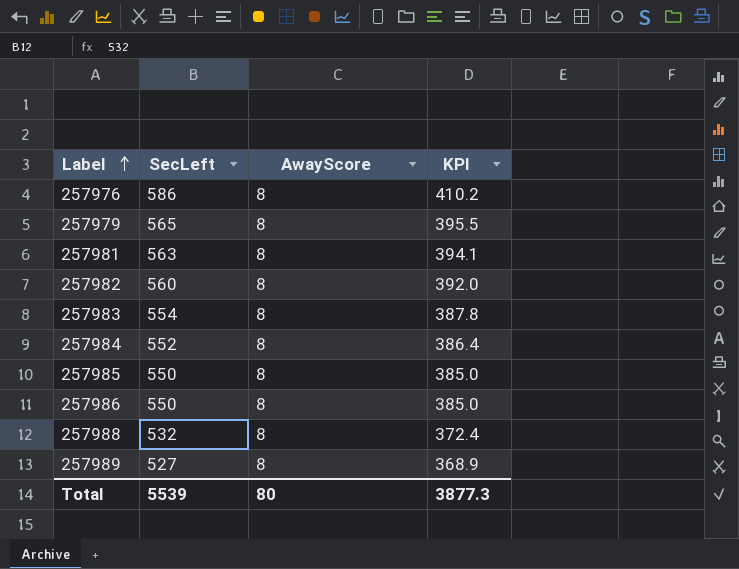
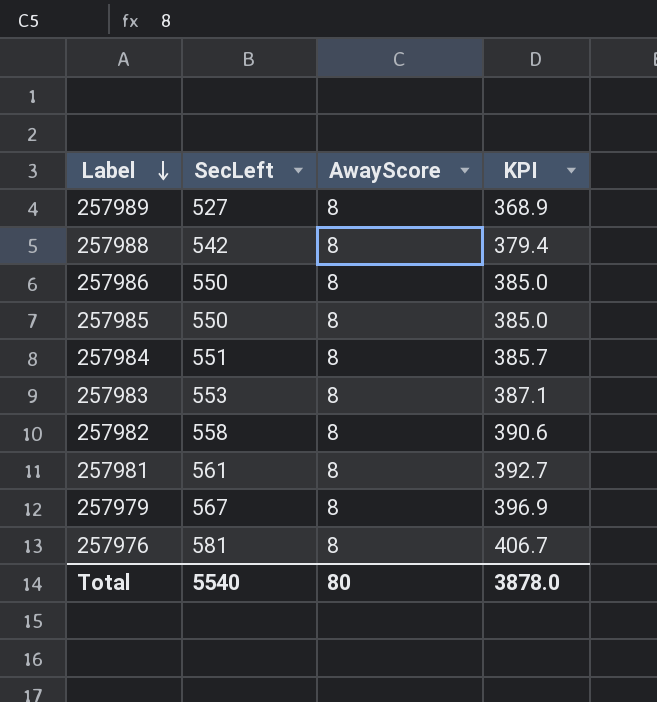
row order: Label ascending -> Label descending
257988 | SecLeft: 532 -> 542
257988 | KPI: 372.4 -> 379.4
257984 | SecLeft: 552 -> 551
257984 | KPI: 386.4 -> 385.7
257983 | SecLeft: 554 -> 553
257983 | KPI: 387.8 -> 387.1
257982 | SecLeft: 560 -> 558
257982 | KPI: 392.0 -> 390.6
257981 | SecLeft: 563 -> 561
257981 | KPI: 394.1 -> 392.7
257979 | SecLeft: 565 -> 567
257979 | KPI: 395.5 -> 396.9
257976 | SecLeft: 586 -> 581
257976 | KPI: 410.2 -> 406.7
Total | SecLeft: 5539 -> 5540
Total | KPI: 3877.3 -> 3878.0

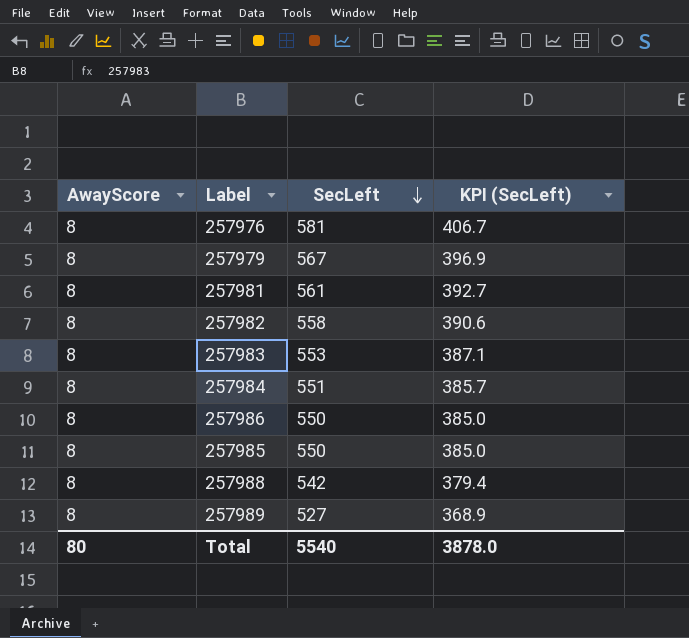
row order: Label descending -> SecLeft descending
column AwayScore | position: 3 -> 1
column name: KPI -> KPI (SecLeft)

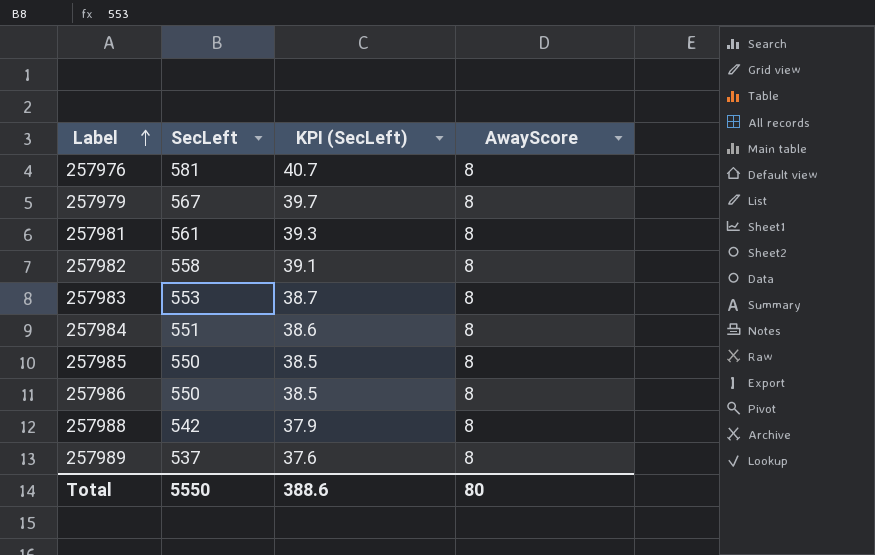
row order: SecLeft descending -> Label ascending
column KPI (SecLeft) | formula: [SecLeft] * 0.7 -> [SecLeft] * 0.07
column AwayScore | position: 1 -> 4
257989 | SecLeft: 527 -> 537
Total | SecLeft: 5540 -> 5550
Total | KPI (SecLeft): 3878.0 -> 388.6

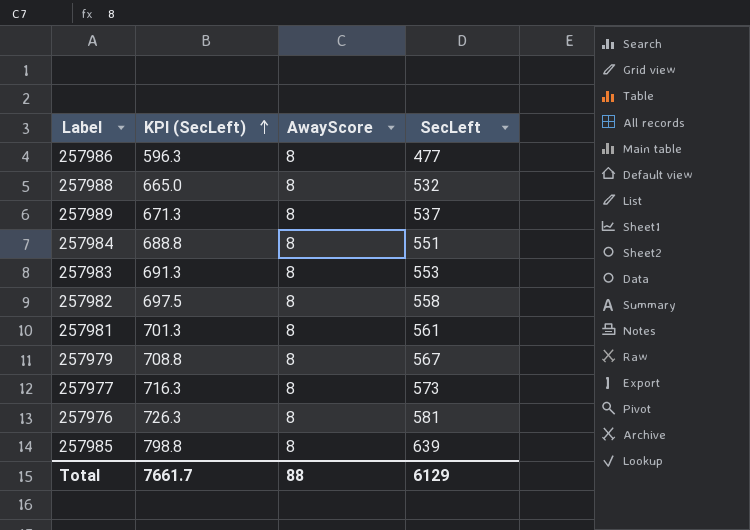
row order: Label ascending -> KPI (SecLeft) ascending
column KPI (SecLeft) | formula: [SecLeft] * 0.07 -> [SecLeft] * 1.25
column SecLeft | position: 2 -> 4
257986 | SecLeft: 550 -> 477
257988 | SecLeft: 542 -> 532
row 257977: none -> 716.3 | 8 | 573
257985 | SecLeft: 550 -> 639
Total | KPI (SecLeft): 388.6 -> 7661.7
Total | AwayScore: 80 -> 88
Total | SecLeft: 5550 -> 6129

